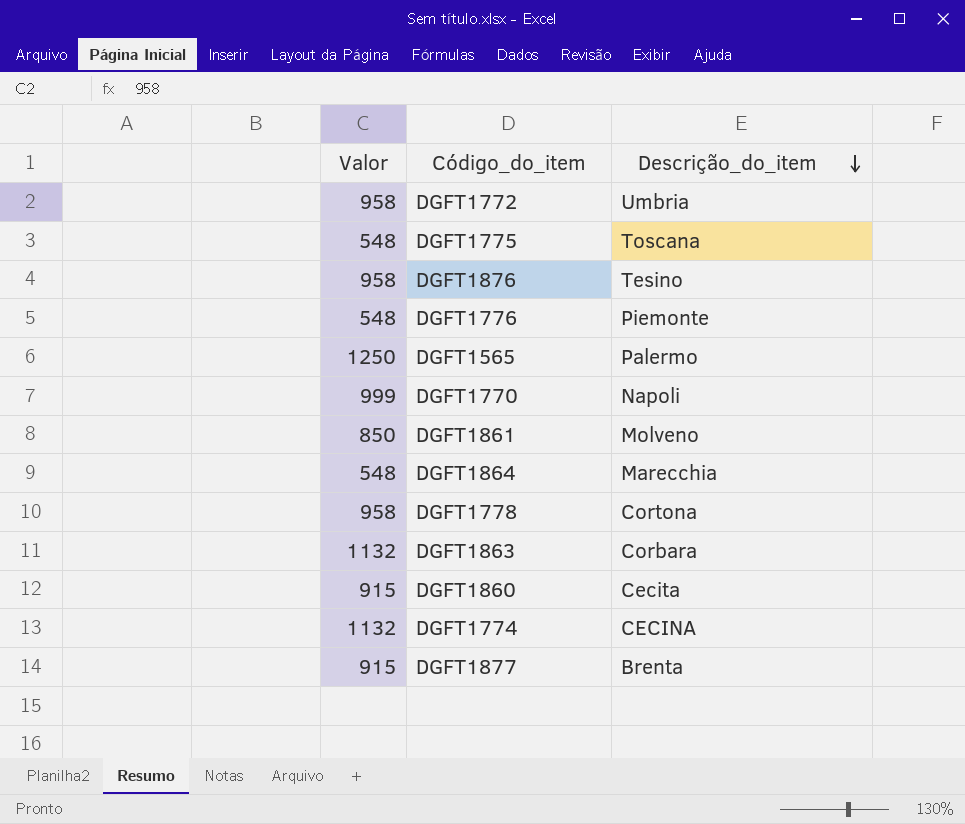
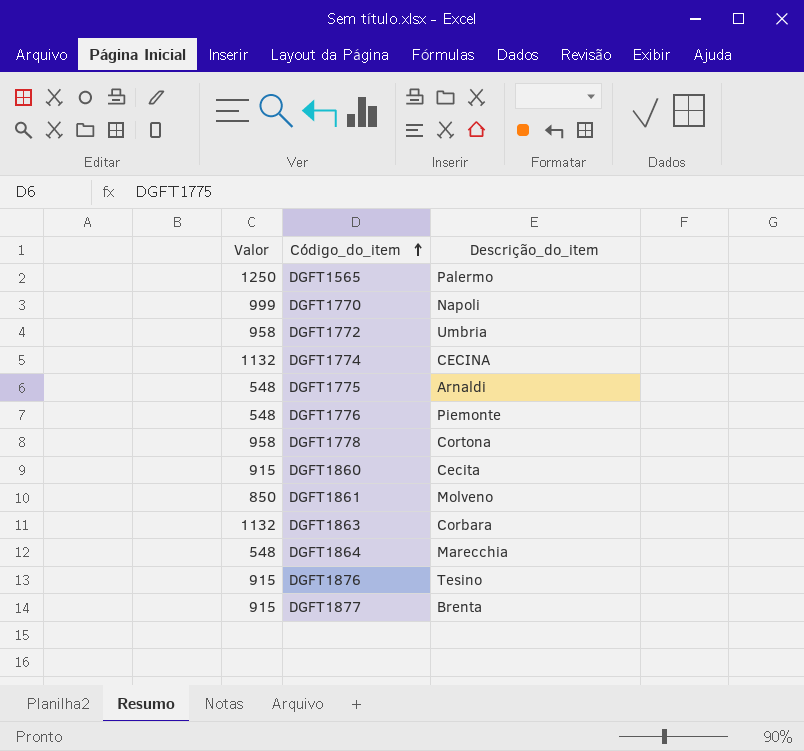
row order: Descrição_do_item descending -> Código_do_item ascending
DGFT1775 | Descrição_do_item: Toscana -> Arnaldi
DGFT1876 | Valor: 958 -> 915

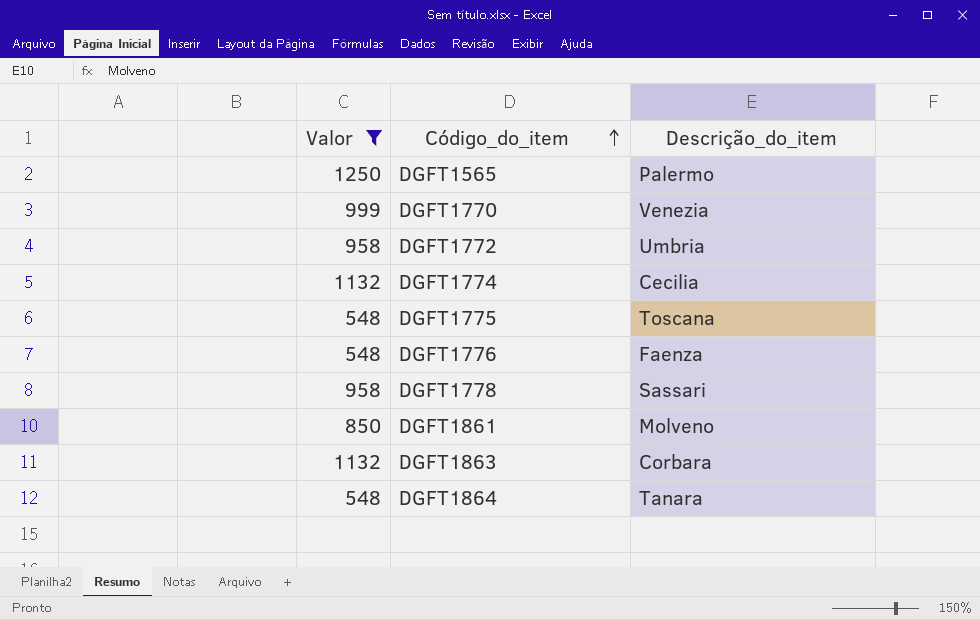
filter: none -> Valor != 915
DGFT1770 | Descrição_do_item: Napoli -> Venezia
DGFT1774 | Descrição_do_item: CECINA -> Cecilia
DGFT1775 | Descrição_do_item: Arnaldi -> Toscana
DGFT1776 | Descrição_do_item: Piemonte -> Faenza
DGFT1778 | Descrição_do_item: Cortona -> Sassari
DGFT1864 | Descrição_do_item: Marecchia -> Tanara

